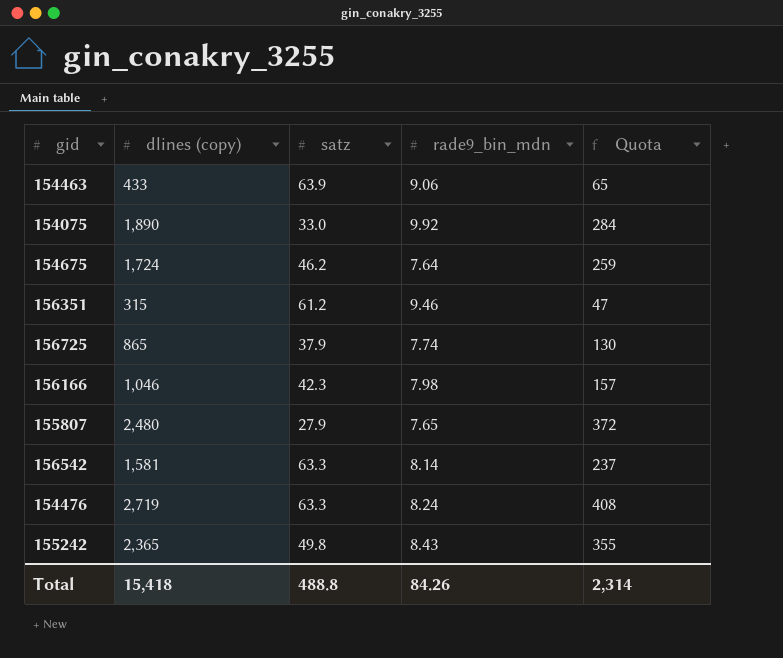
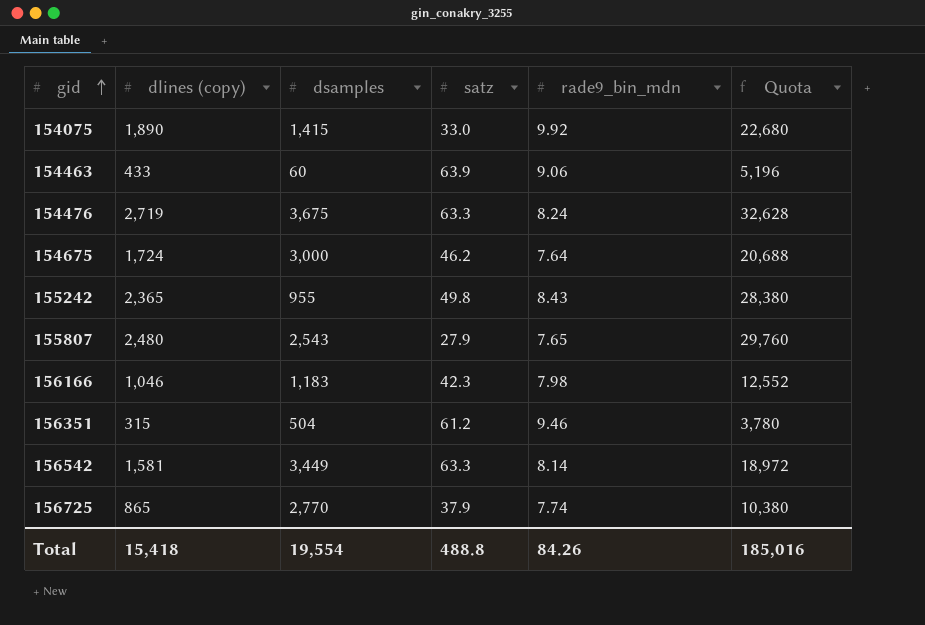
row order: none -> gid ascending
column dsamples | position: none -> 3
column Quota | formula: [dlines (copy)] * 0.15 -> [dlines (copy)] * 12
Total | Quota: 2,314 -> 185,016

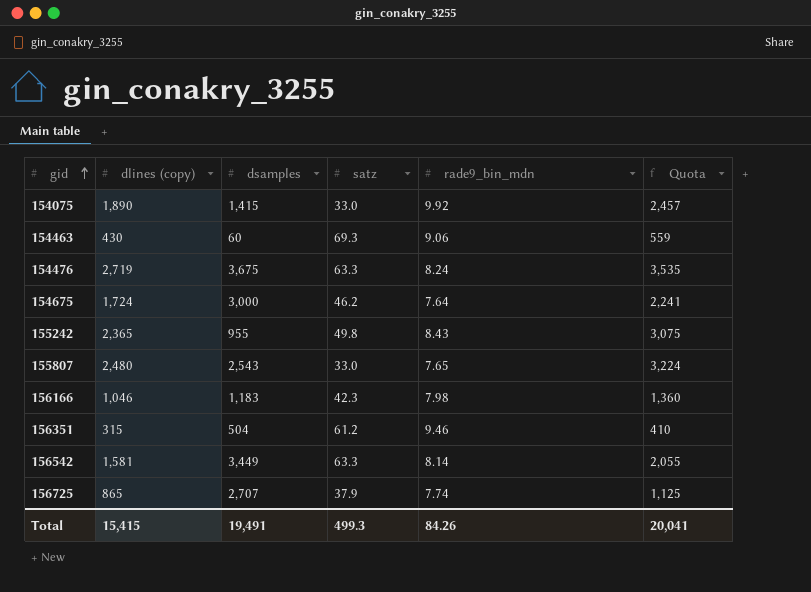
column Quota | formula: [dlines (copy)] * 12 -> [dlines (copy)] * 1.3
154463 | dlines (copy): 433 -> 430
154463 | satz: 63.9 -> 69.3
155807 | satz: 27.9 -> 33.0
156725 | dsamples: 2,770 -> 2,707
Total | dlines (copy): 15,418 -> 15,415
Total | dsamples: 19,554 -> 19,491
Total | satz: 488.8 -> 499.3
Total | Quota: 185,016 -> 20,041

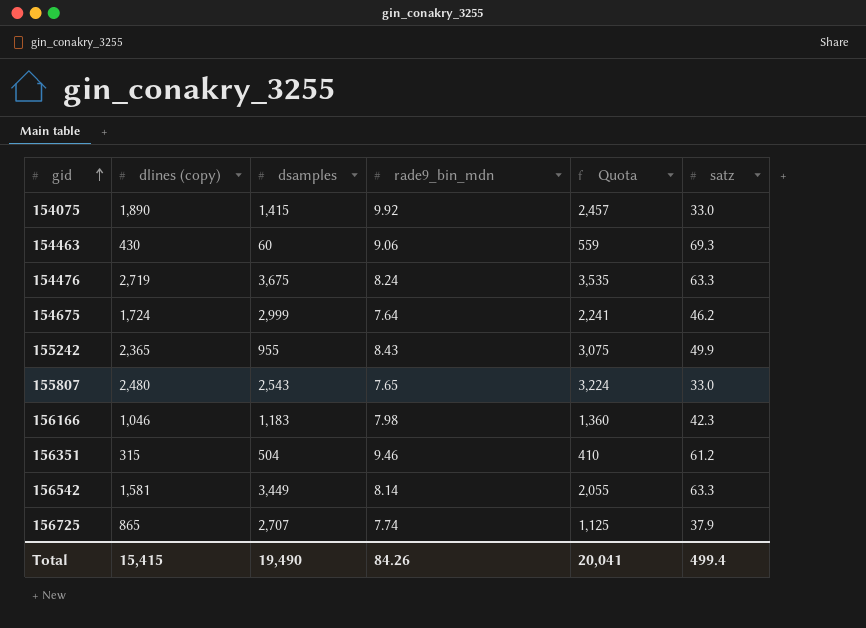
column satz | position: 4 -> 6
154675 | dsamples: 3,000 -> 2,999
155242 | satz: 49.8 -> 49.9
Total | dsamples: 19,491 -> 19,490
Total | satz: 499.3 -> 499.4

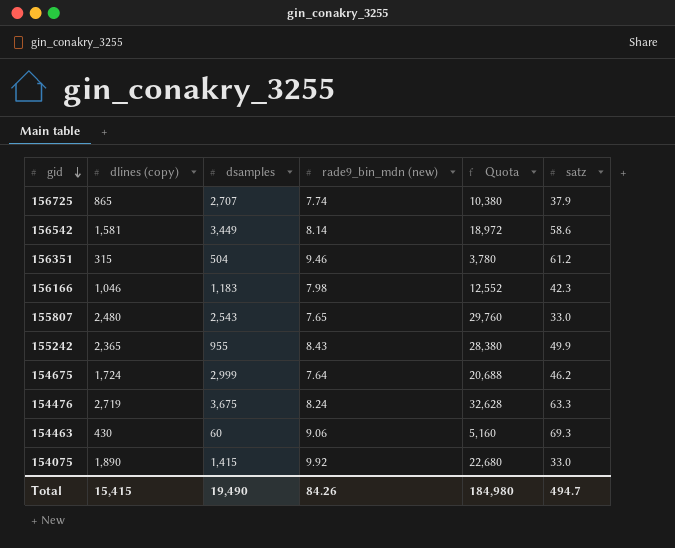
row order: gid ascending -> gid descending
column name: rade9_bin_mdn -> rade9_bin_mdn (new)
column Quota | formula: [dlines (copy)] * 1.3 -> [dlines (copy)] * 12
156542 | satz: 63.3 -> 58.6
Total | Quota: 20,041 -> 184,980
Total | satz: 499.4 -> 494.7

